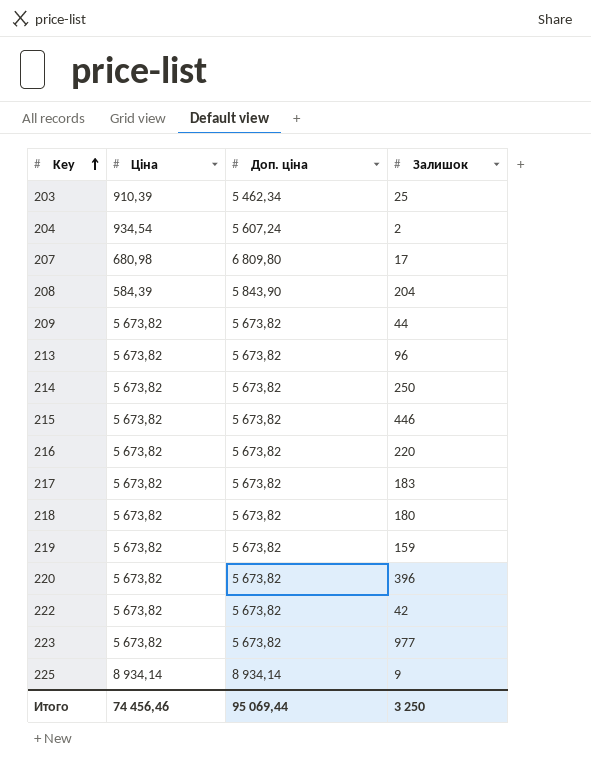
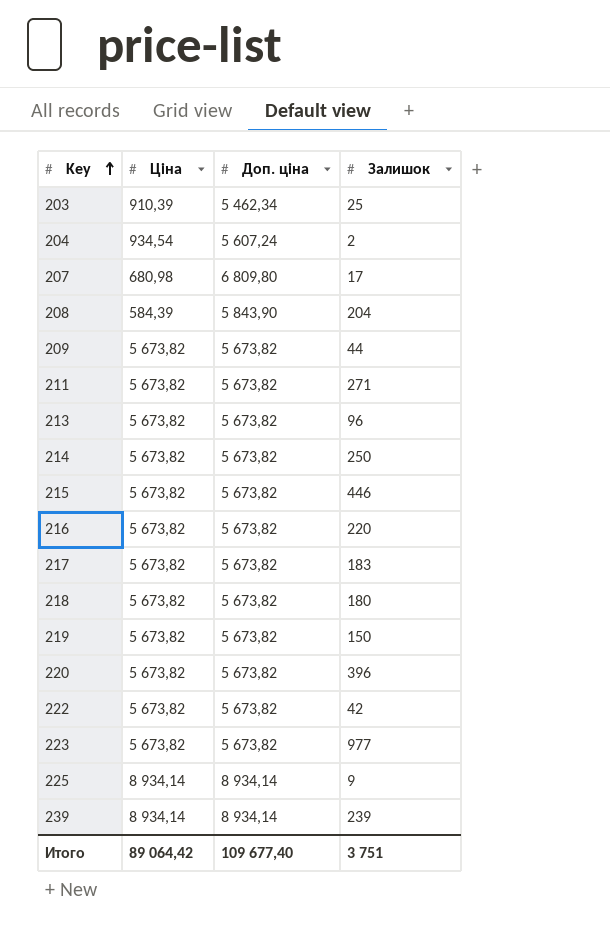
row 211: none -> 5 673,82 | 5 673,82 | 271
219 | Залишок: 159 -> 150
row 239: none -> 8 934,14 | 8 934,14 | 239
Итого | Ціна: 74 456,46 -> 89 064,42
Итого | Доп. ціна: 95 069,44 -> 109 677,40
Итого | Залишок: 3 250 -> 3 751

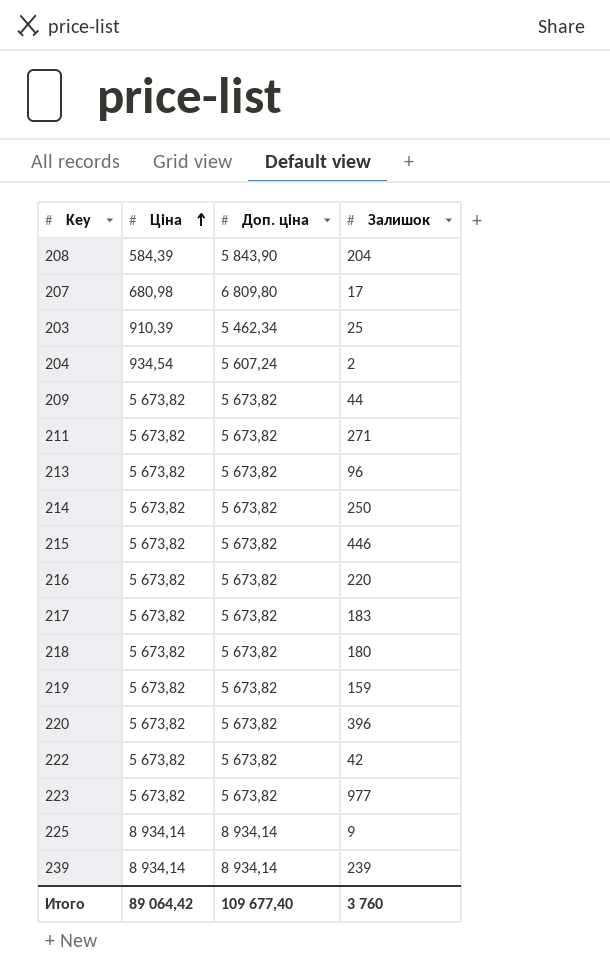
row order: Key ascending -> Ціна ascending
219 | Залишок: 150 -> 159
Итого | Залишок: 3 751 -> 3 760

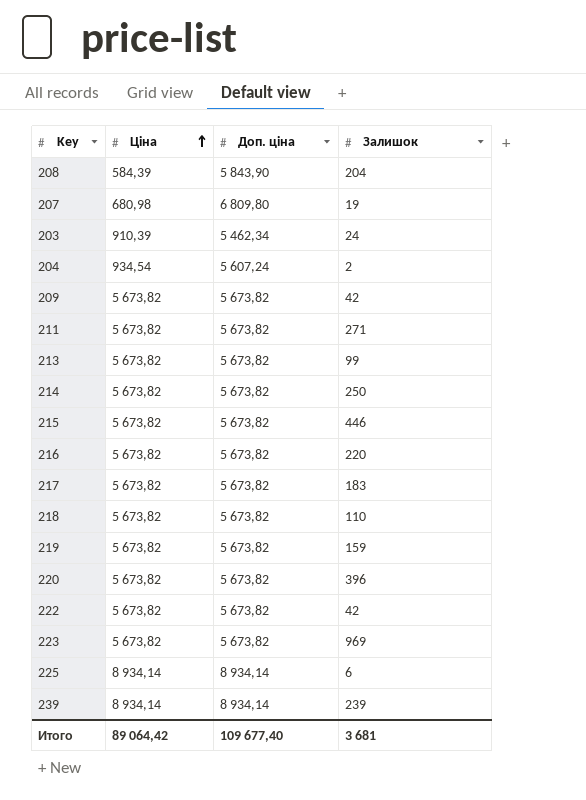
207 | Залишок: 17 -> 19
203 | Залишок: 25 -> 24
209 | Залишок: 44 -> 42
213 | Залишок: 96 -> 99
218 | Залишок: 180 -> 110
223 | Залишок: 977 -> 969
225 | Залишок: 9 -> 6
Итого | Залишок: 3 760 -> 3 681

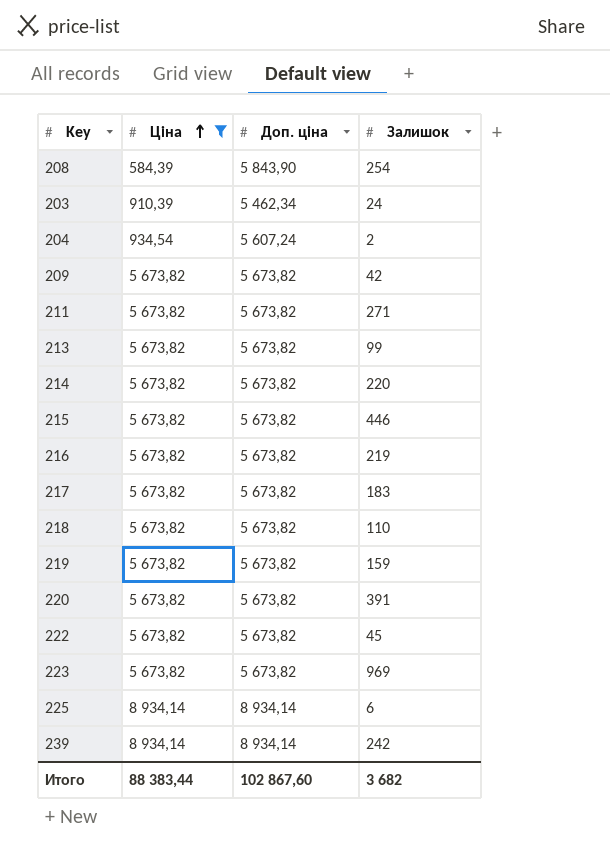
filter: none -> Ціна != 680,98
208 | Залишок: 204 -> 254
214 | Залишок: 250 -> 220
216 | Залишок: 220 -> 219
220 | Залишок: 396 -> 391
222 | Залишок: 42 -> 45
239 | Залишок: 239 -> 242
Итого | Ціна: 89 064,42 -> 88 383,44
Итого | Доп. ціна: 109 677,40 -> 102 867,60
Итого | Залишок: 3 681 -> 3 682

